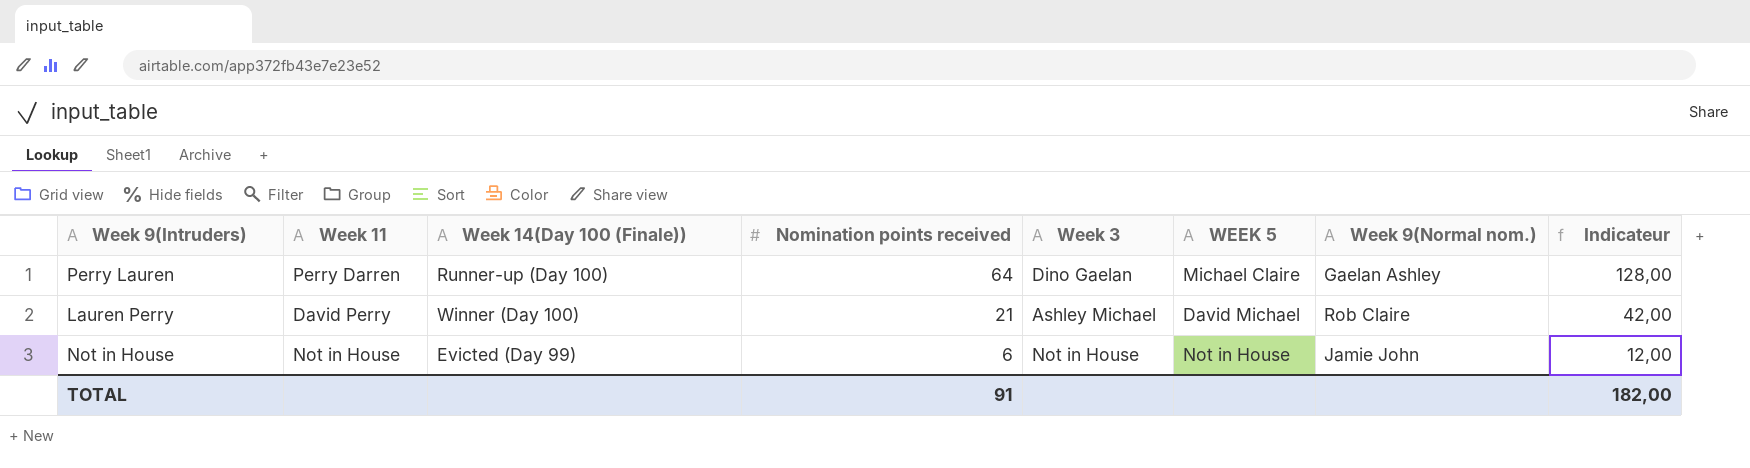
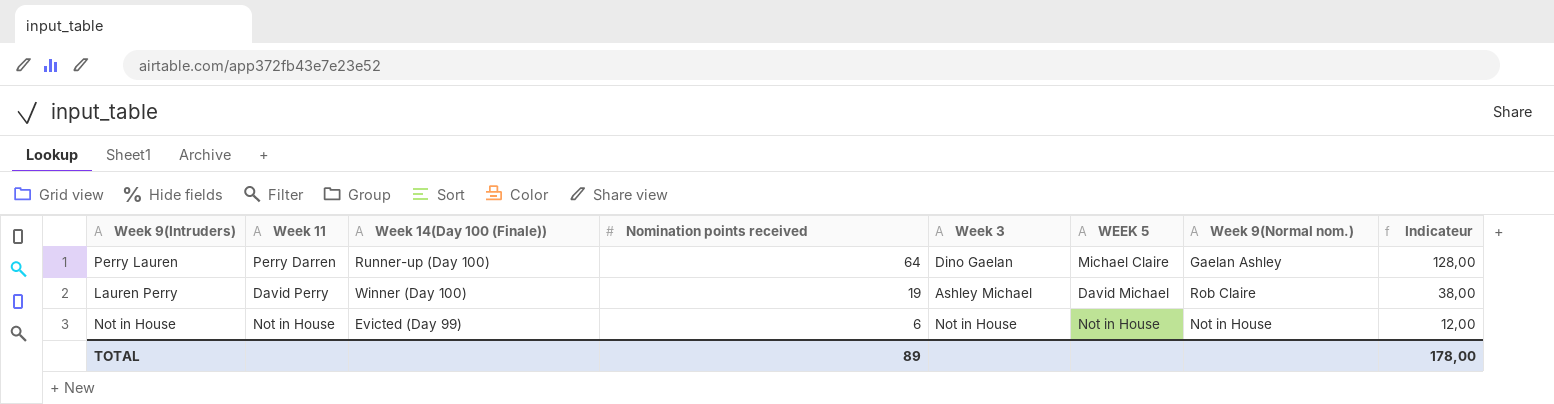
Lauren Perry | Nomination points received: 21 -> 19
Lauren Perry | Indicateur: 42,00 -> 38,00
Not in House | Week 9(Normal nom.): Jamie John -> Not in House
TOTAL | Nomination points received: 91 -> 89
TOTAL | Indicateur: 182,00 -> 178,00

